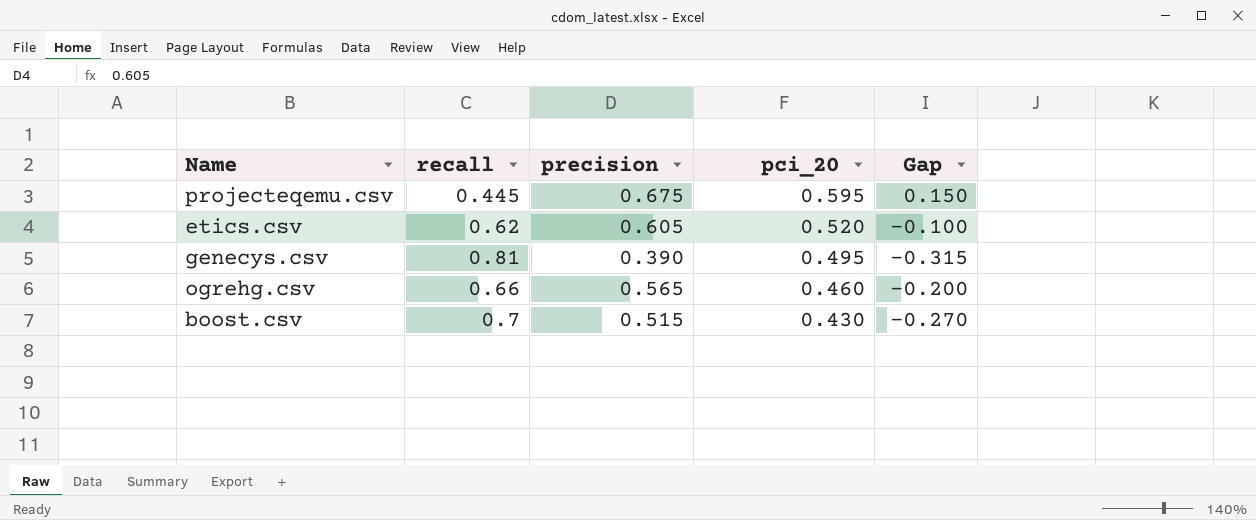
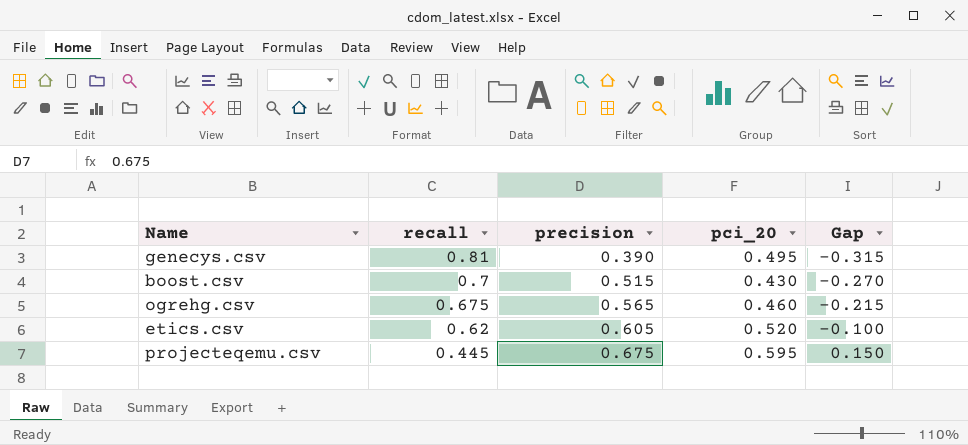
row order: pci_20 descending -> recall descending
ogrehg.csv | recall: 0.66 -> 0.675
ogrehg.csv | Gap: -0.200 -> -0.215

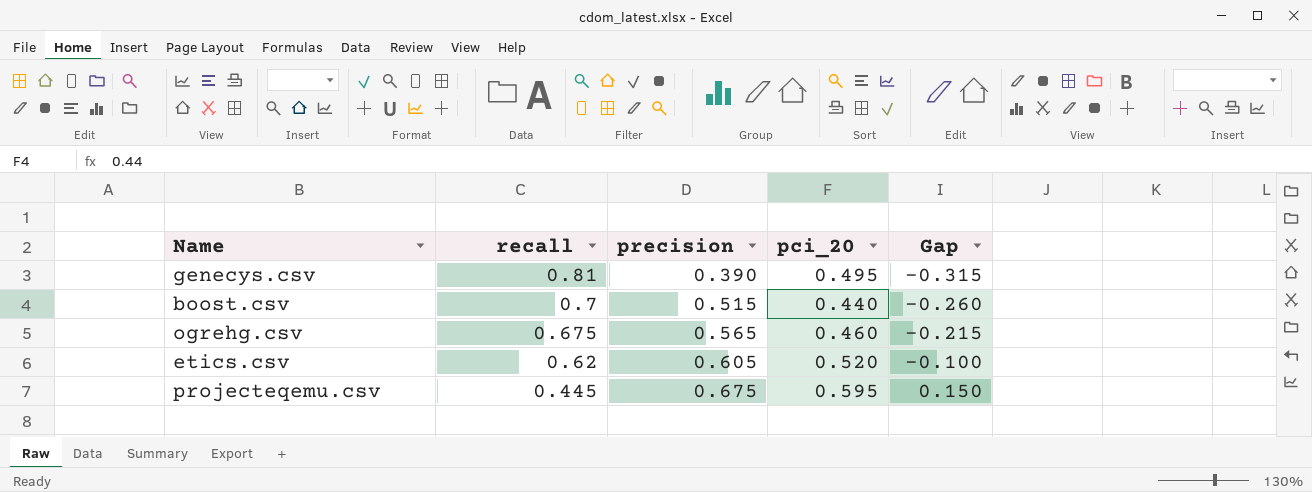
boost.csv | pci_20: 0.430 -> 0.440
boost.csv | Gap: -0.270 -> -0.260

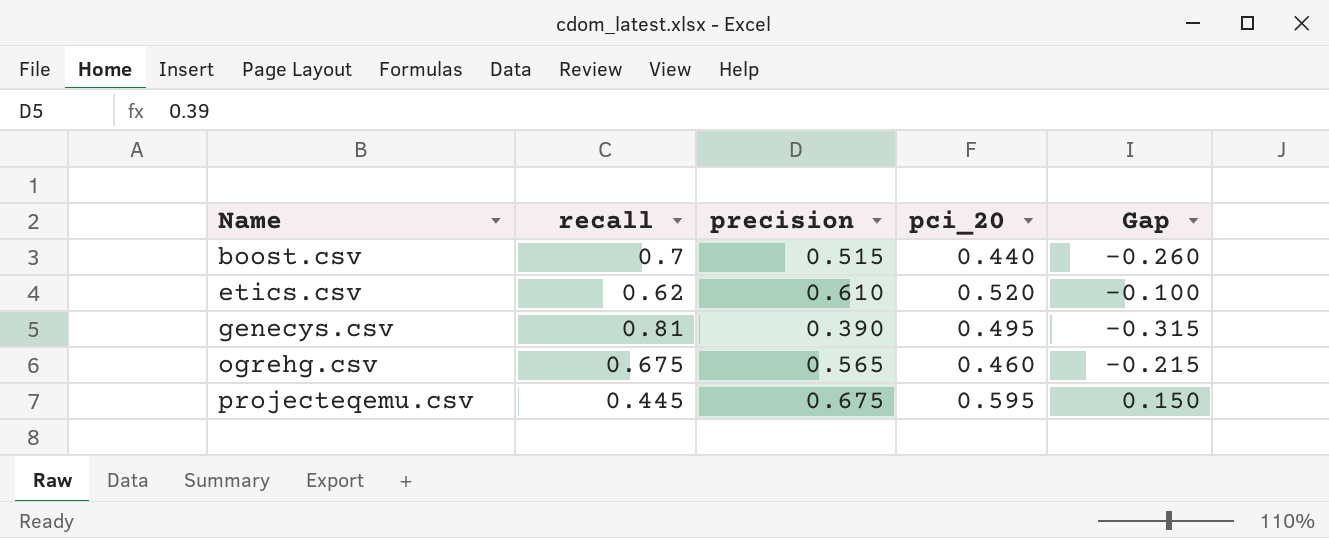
row order: recall descending -> Name ascending
etics.csv | precision: 0.605 -> 0.610

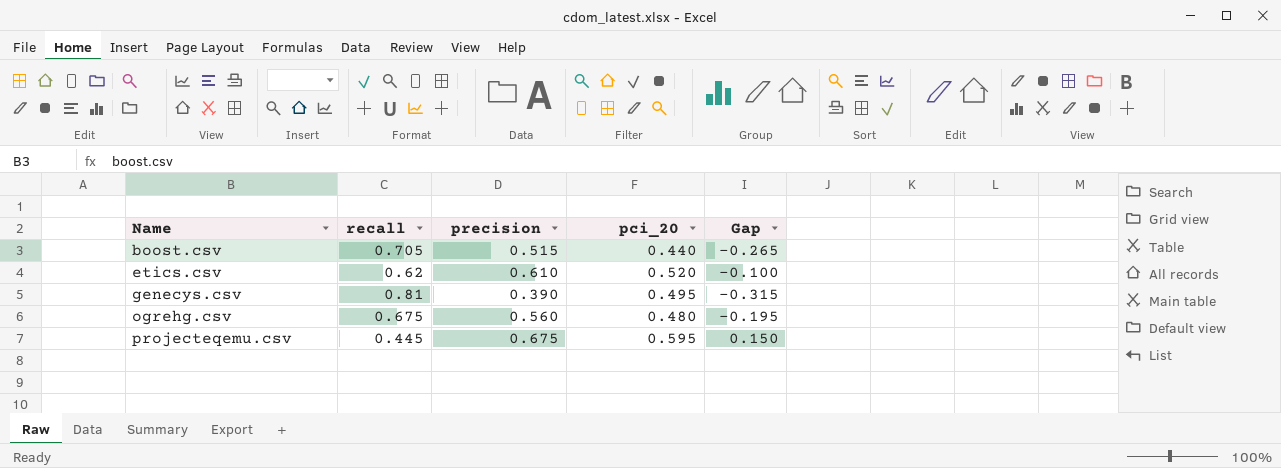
boost.csv | recall: 0.7 -> 0.705
boost.csv | Gap: -0.260 -> -0.265
ogrehg.csv | precision: 0.565 -> 0.560
ogrehg.csv | pci_20: 0.460 -> 0.480
ogrehg.csv | Gap: -0.215 -> -0.195

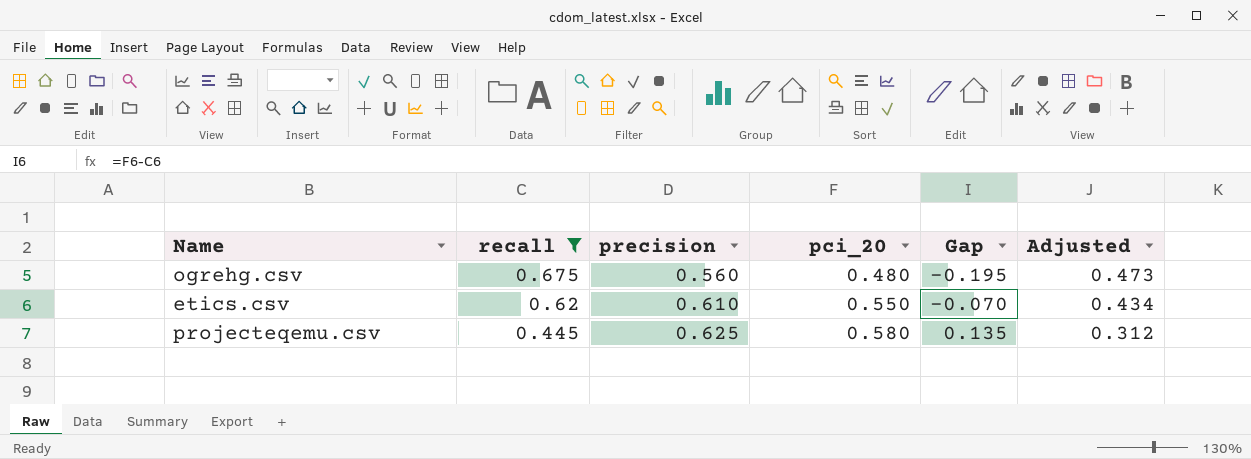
filter: none -> recall <= 0.675
row order: Name ascending -> recall descending
column Adjusted | formula: none -> [recall] * 0.7
etics.csv | pci_20: 0.520 -> 0.550
etics.csv | Gap: -0.100 -> -0.070
projecteqemu.csv | precision: 0.675 -> 0.625
projecteqemu.csv | pci_20: 0.595 -> 0.580
projecteqemu.csv | Gap: 0.150 -> 0.135

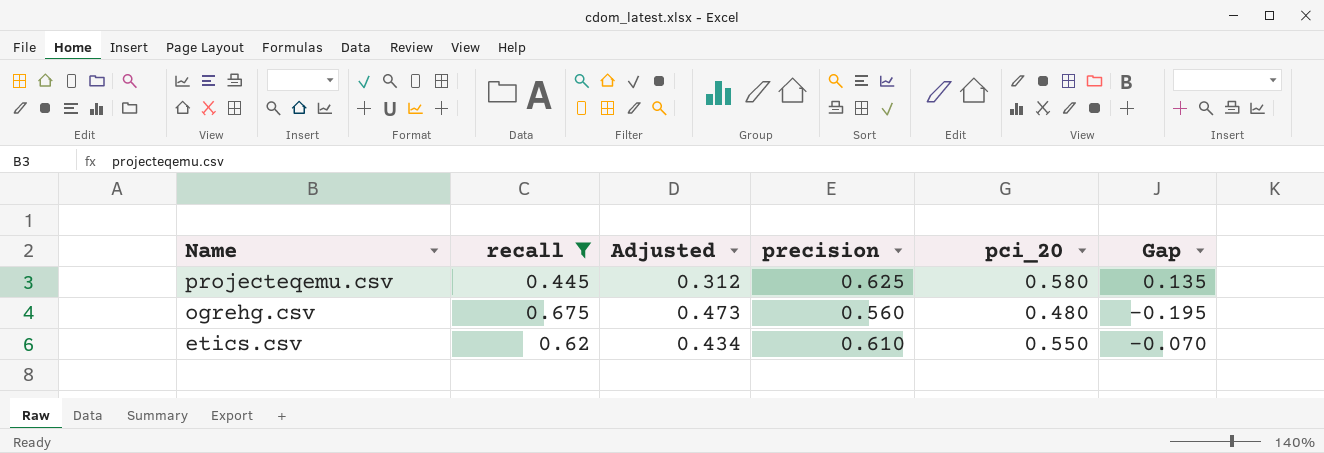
row order: recall descending -> Name descending
column Adjusted | position: 6 -> 3

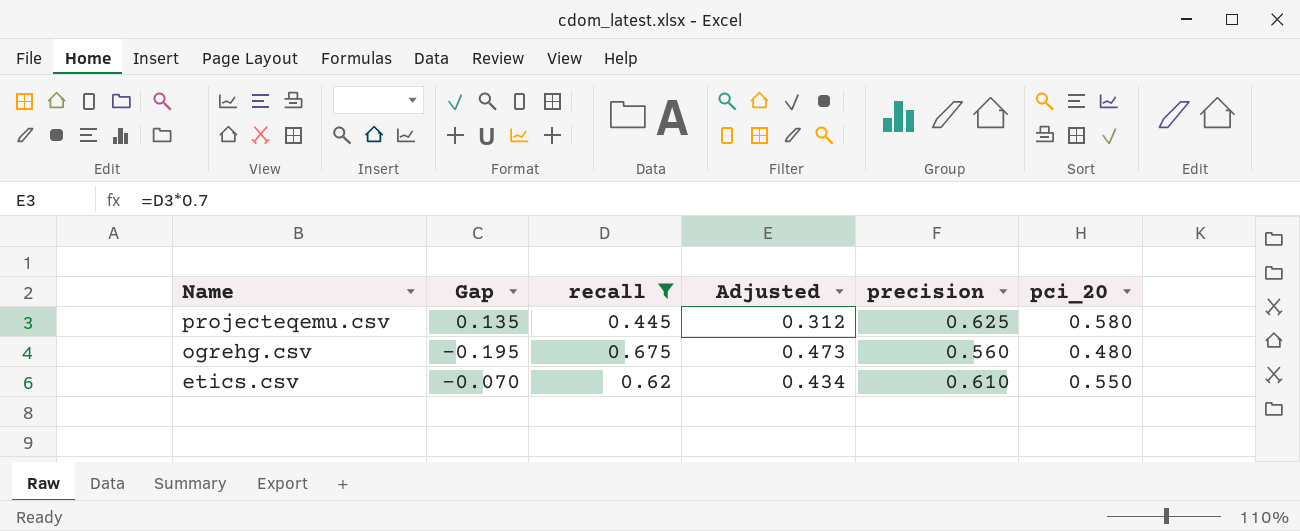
column Gap | position: 6 -> 2

